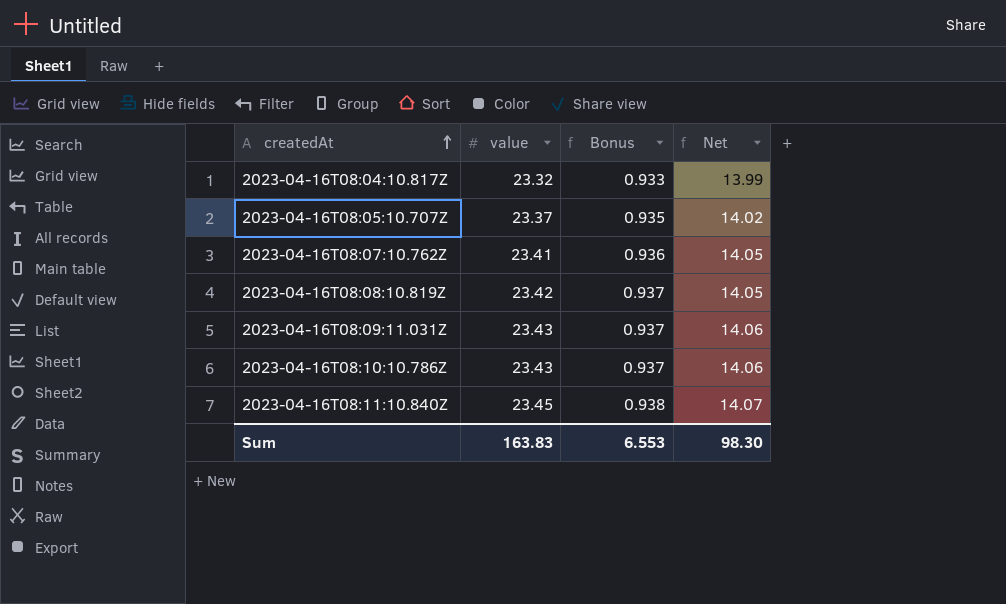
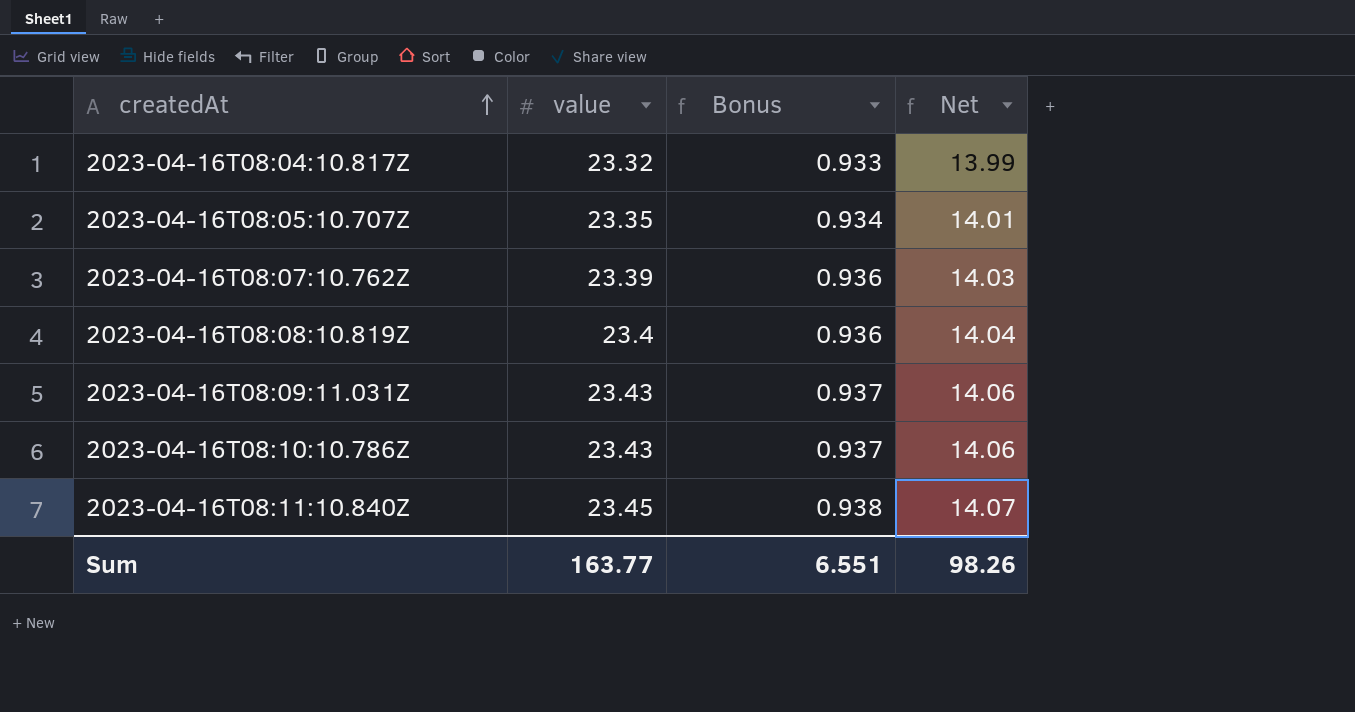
2023-04-16T08:05:10.707Z | value: 23.37 -> 23.35
2023-04-16T08:05:10.707Z | Bonus: 0.935 -> 0.934
2023-04-16T08:05:10.707Z | Net: 14.02 -> 14.01
2023-04-16T08:07:10.762Z | value: 23.41 -> 23.39
2023-04-16T08:07:10.762Z | Net: 14.05 -> 14.03
2023-04-16T08:08:10.819Z | value: 23.42 -> 23.4
2023-04-16T08:08:10.819Z | Bonus: 0.937 -> 0.936
2023-04-16T08:08:10.819Z | Net: 14.05 -> 14.04
Sum | value: 163.83 -> 163.77
Sum | Bonus: 6.553 -> 6.551
Sum | Net: 98.30 -> 98.26

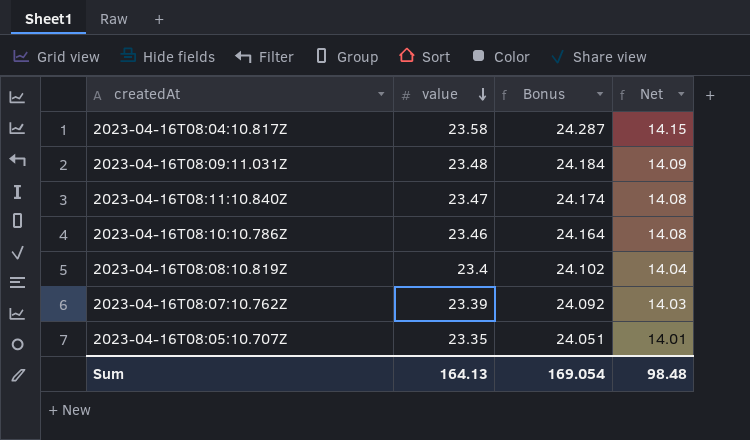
row order: createdAt ascending -> value descending
column Bonus | formula: [value] * 0.04 -> [value] * 1.03
2023-04-16T08:04:10.817Z | value: 23.32 -> 23.58
2023-04-16T08:04:10.817Z | Net: 13.99 -> 14.15
2023-04-16T08:09:11.031Z | value: 23.43 -> 23.48
2023-04-16T08:09:11.031Z | Net: 14.06 -> 14.09
2023-04-16T08:11:10.840Z | value: 23.45 -> 23.47
2023-04-16T08:11:10.840Z | Net: 14.07 -> 14.08
2023-04-16T08:10:10.786Z | value: 23.43 -> 23.46
2023-04-16T08:10:10.786Z | Net: 14.06 -> 14.08
Sum | value: 163.77 -> 164.13
Sum | Bonus: 6.551 -> 169.054
Sum | Net: 98.26 -> 98.48

